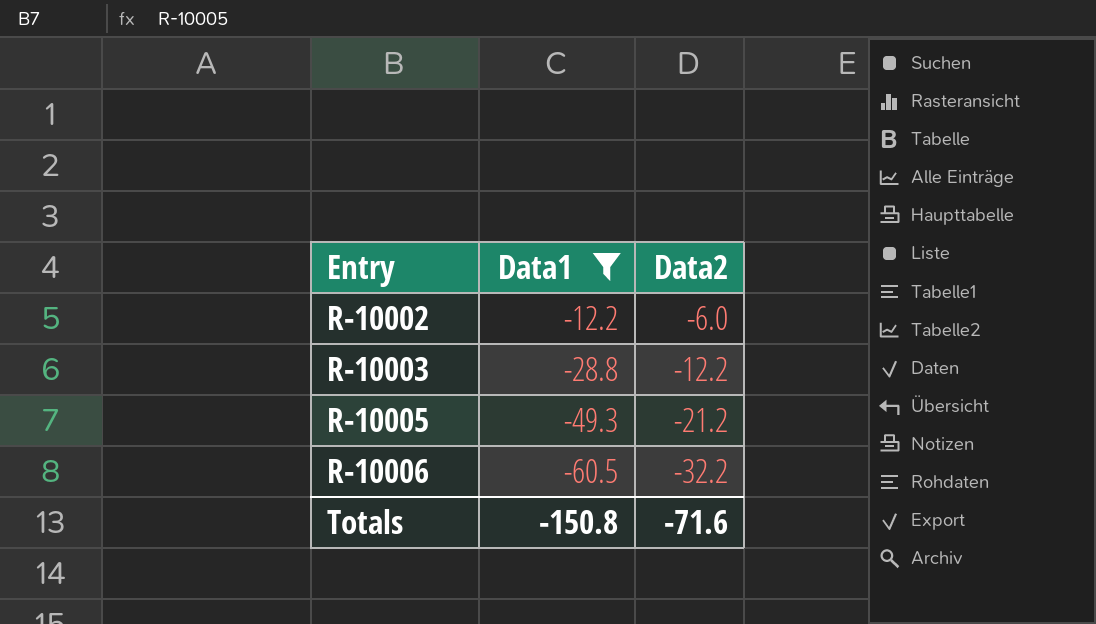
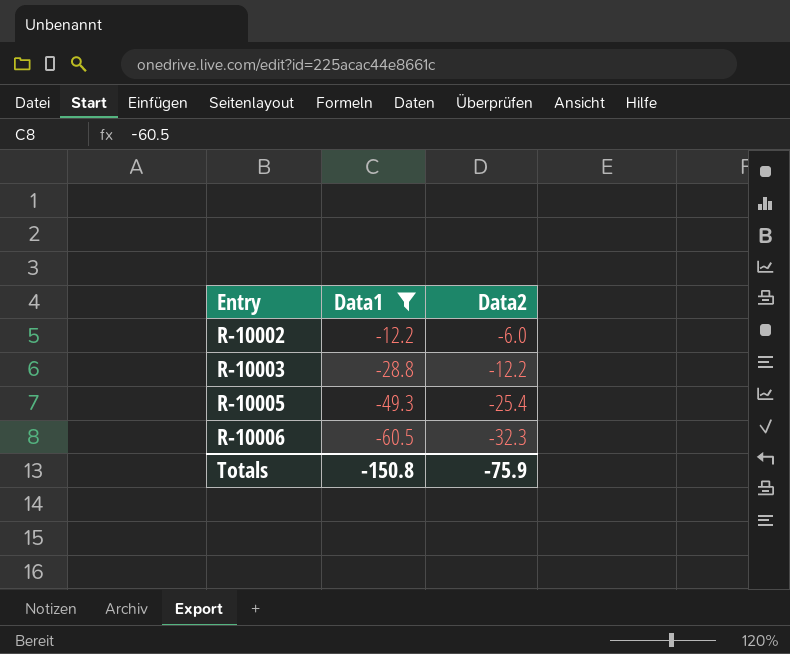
R-10005 | Data2: -21.2 -> -25.4
R-10006 | Data2: -32.2 -> -32.3
Totals | Data2: -71.6 -> -75.9

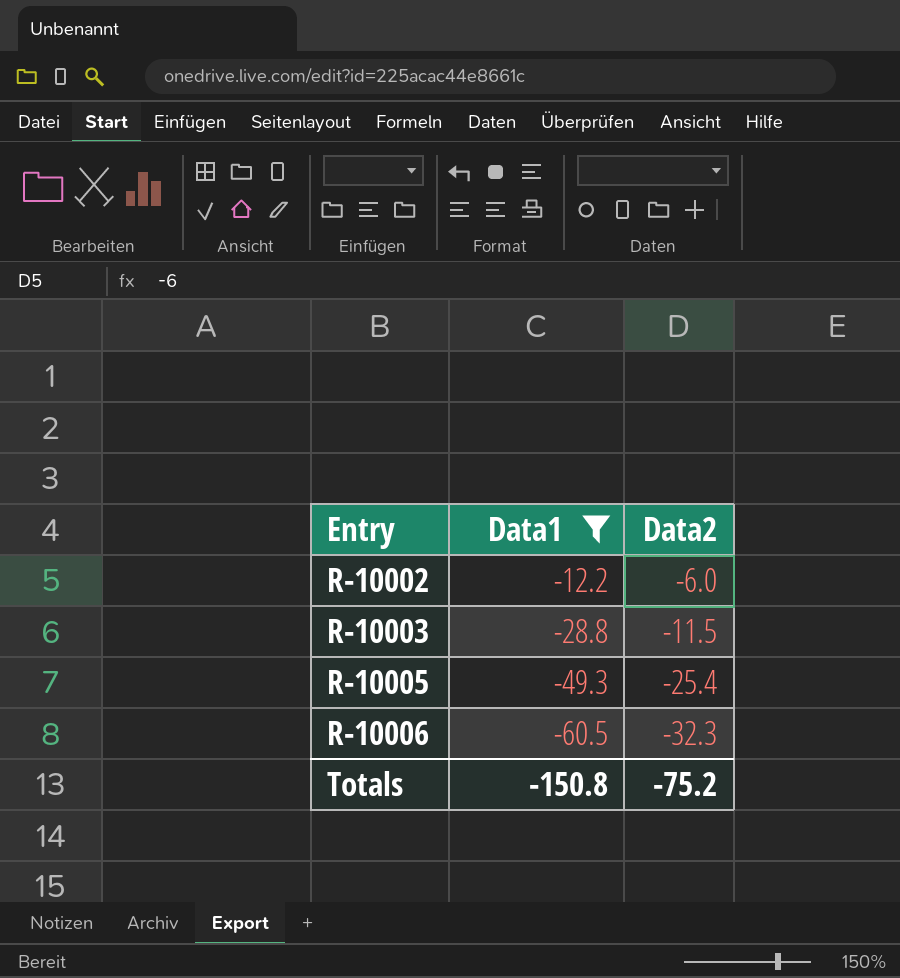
R-10003 | Data2: -12.2 -> -11.5
Totals | Data2: -75.9 -> -75.2

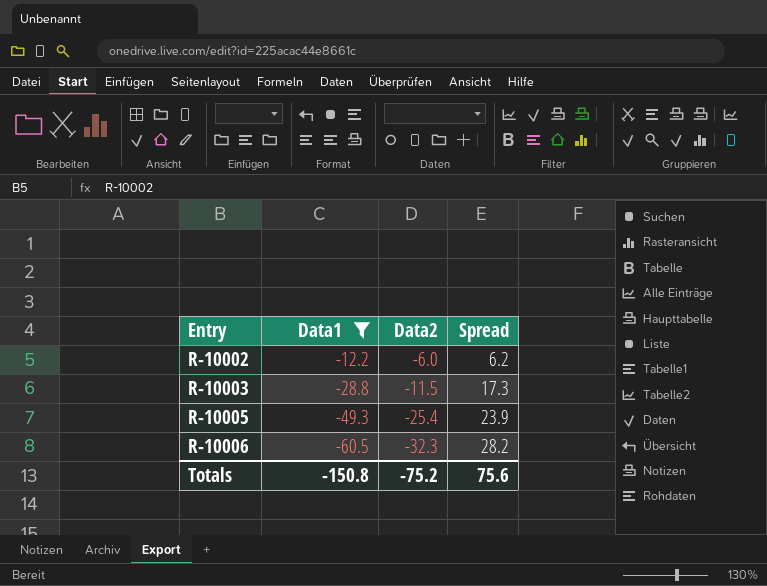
column Spread | formula: none -> [Data2] - [Data1]

